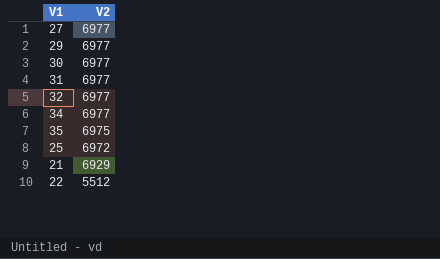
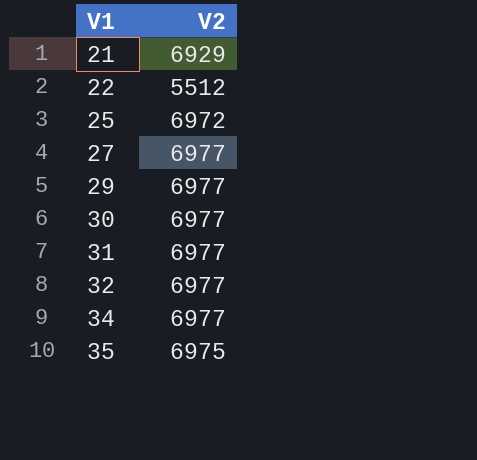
row order: V2 descending -> V1 ascending

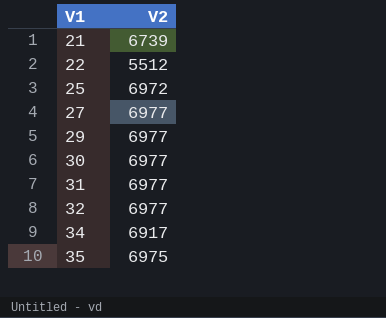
21 | V2: 6929 -> 6739
34 | V2: 6977 -> 6917

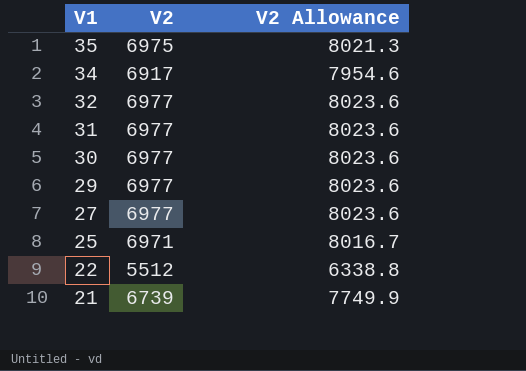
row order: V1 ascending -> V1 descending
column V2 Allowance | formula: none -> [V2] * 1.15
25 | V2: 6972 -> 6971

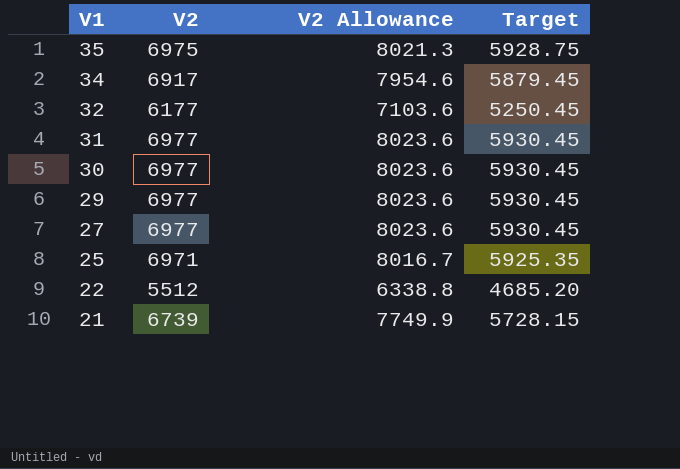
column Target | formula: none -> [V2] * 0.85
32 | V2: 6977 -> 6177
32 | V2 Allowance: 8023.6 -> 7103.6

